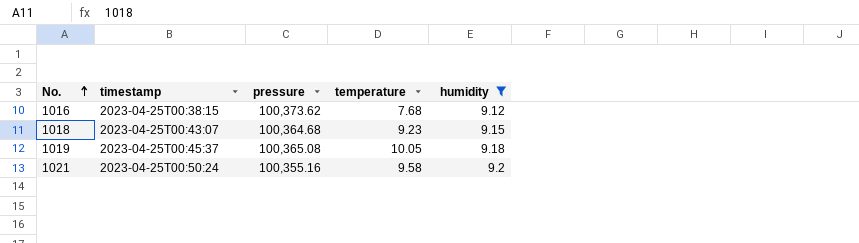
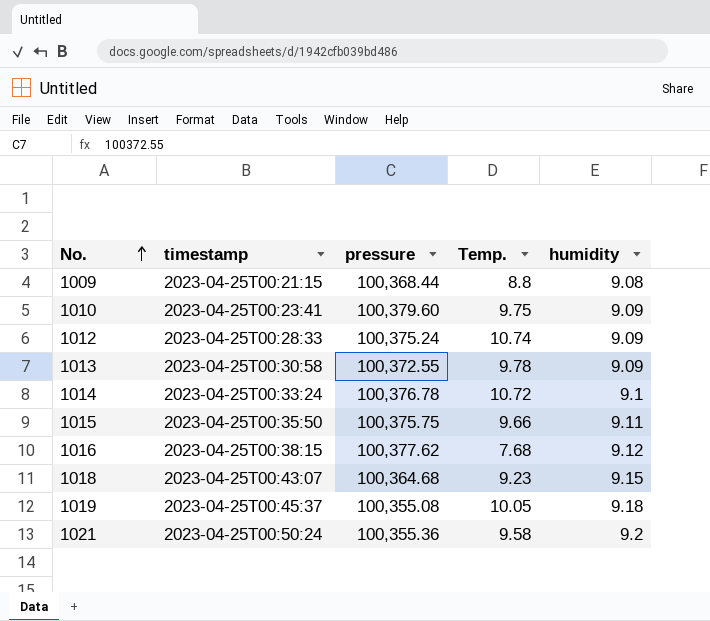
filter: humidity >= 9.12 -> none
column name: temperature -> Temp.
1016 | pressure: 100,373.62 -> 100,377.62
1019 | pressure: 100,365.08 -> 100,355.08
1021 | pressure: 100,355.16 -> 100,355.36

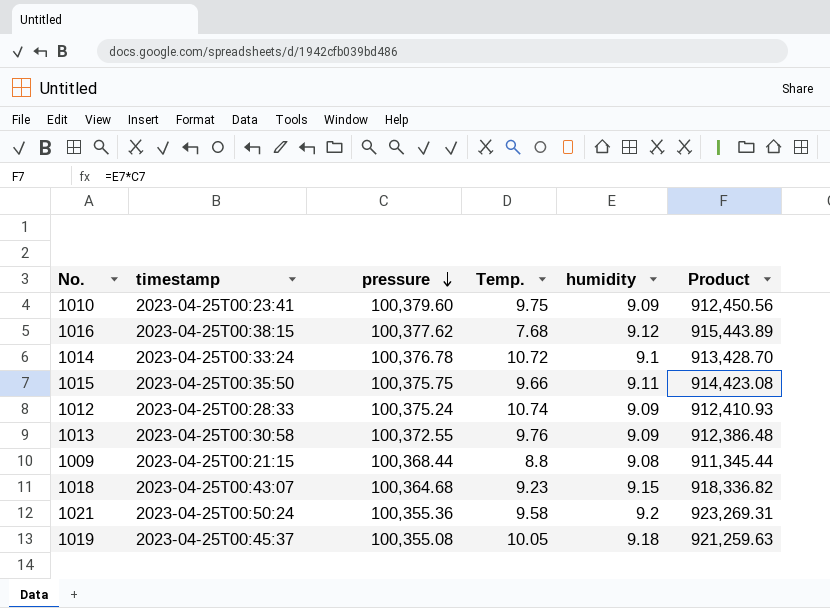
row order: No. ascending -> pressure descending
column Product | formula: none -> [pressure] * [humidity]
1013 | Temp.: 9.78 -> 9.76

